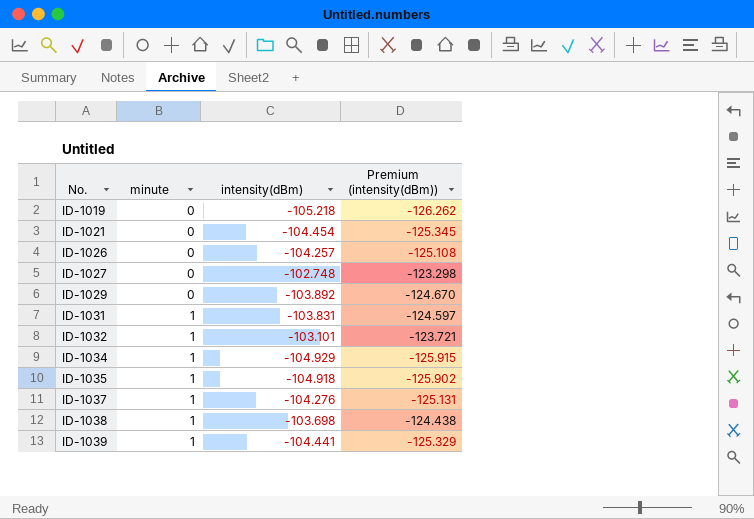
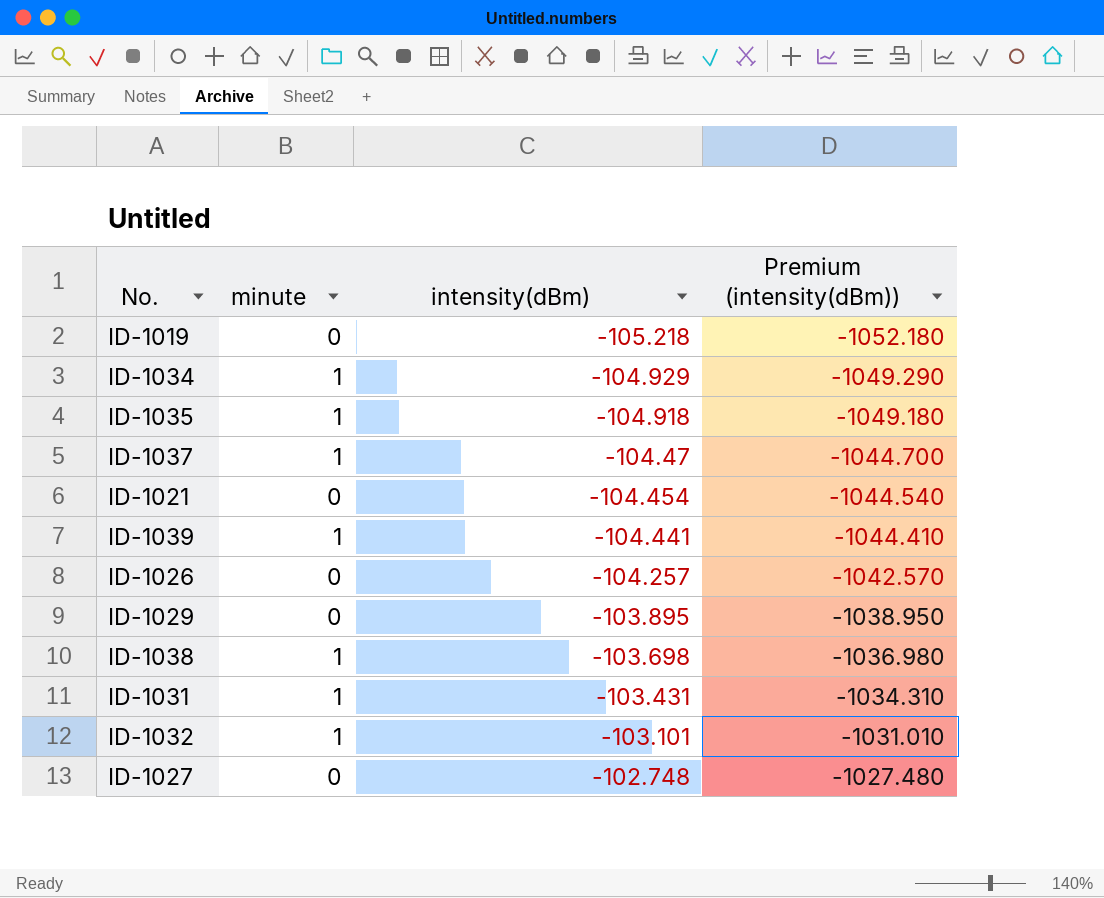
row order: No. ascending -> intensity(dBm) ascending
column Premium (intensity(dBm)) | formula: [intensity(dBm)] * 1.2 -> [intensity(dBm)] * 10
ID-1037 | intensity(dBm): -104.276 -> -104.47
ID-1029 | intensity(dBm): -103.892 -> -103.895
ID-1031 | intensity(dBm): -103.831 -> -103.431

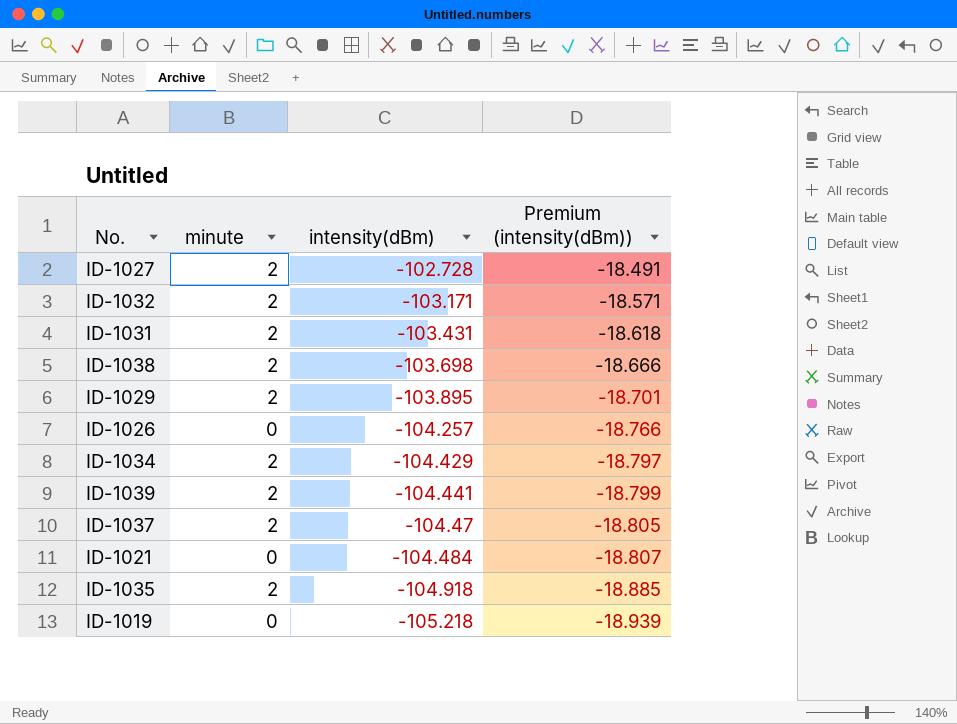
row order: intensity(dBm) ascending -> intensity(dBm) descending
column Premium (intensity(dBm)) | formula: [intensity(dBm)] * 10 -> [intensity(dBm)] * 0.18
ID-1027 | minute: 0 -> 2
ID-1027 | intensity(dBm): -102.748 -> -102.728
ID-1032 | minute: 1 -> 2
ID-1032 | intensity(dBm): -103.101 -> -103.171
ID-1031 | minute: 1 -> 2
ID-1038 | minute: 1 -> 2
ID-1029 | minute: 0 -> 2
ID-1034 | minute: 1 -> 2
ID-1034 | intensity(dBm): -104.929 -> -104.429
ID-1039 | minute: 1 -> 2
ID-1037 | minute: 1 -> 2
ID-1021 | intensity(dBm): -104.454 -> -104.484
ID-1035 | minute: 1 -> 2

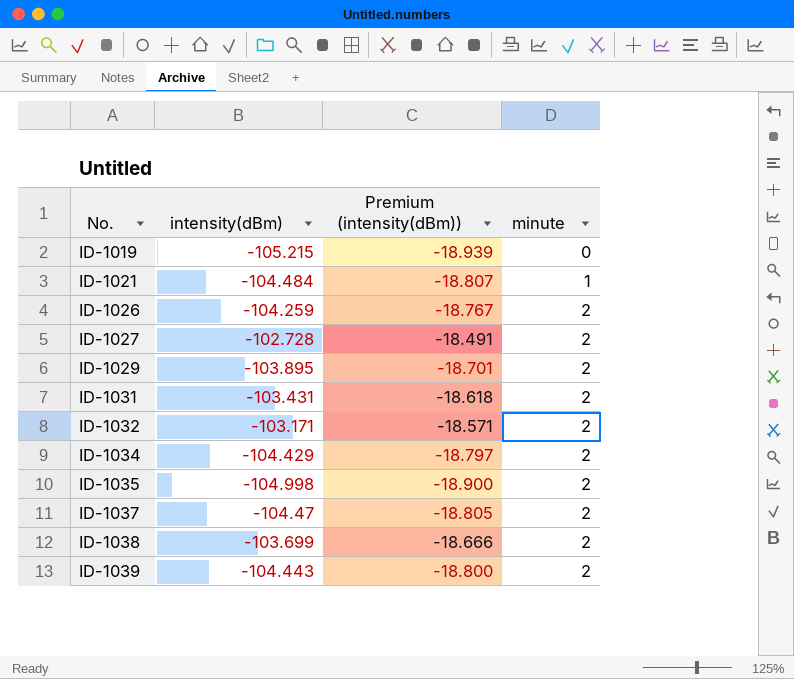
row order: intensity(dBm) descending -> No. ascending
column minute | position: 2 -> 4
ID-1019 | intensity(dBm): -105.218 -> -105.215
ID-1021 | minute: 0 -> 1
ID-1026 | intensity(dBm): -104.257 -> -104.259
ID-1026 | Premium (intensity(dBm)): -18.766 -> -18.767
ID-1026 | minute: 0 -> 2
ID-1035 | intensity(dBm): -104.918 -> -104.998
ID-1035 | Premium (intensity(dBm)): -18.885 -> -18.900
ID-1038 | intensity(dBm): -103.698 -> -103.699
ID-1039 | intensity(dBm): -104.441 -> -104.443
ID-1039 | Premium (intensity(dBm)): -18.799 -> -18.800

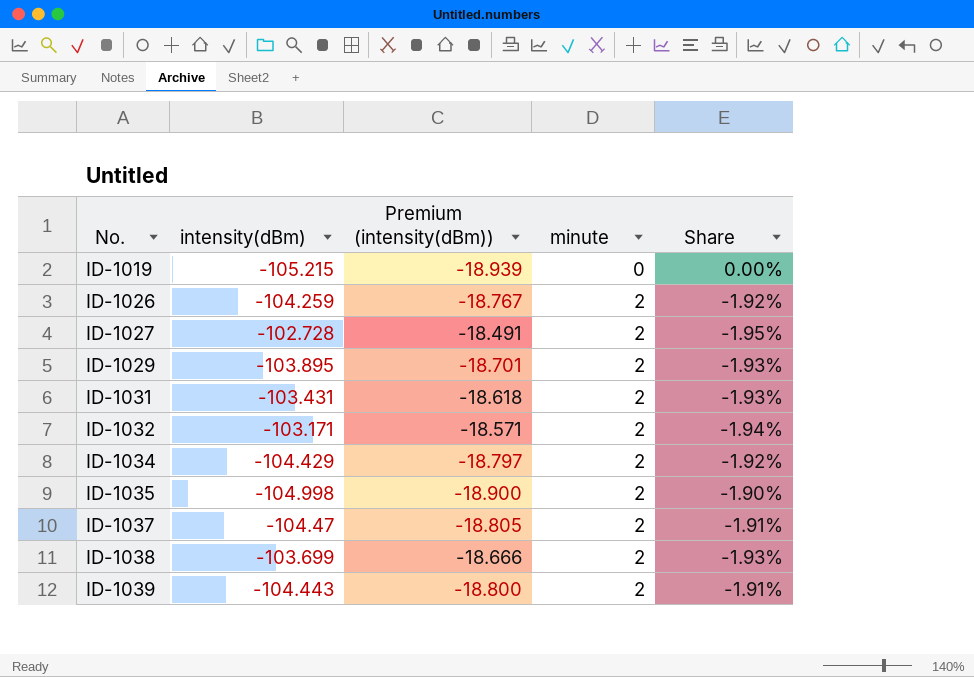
column Share | formula: none -> [minute] / [intensity(dBm)]
row ID-1021: -104.484 | -18.807 | 1 -> none

